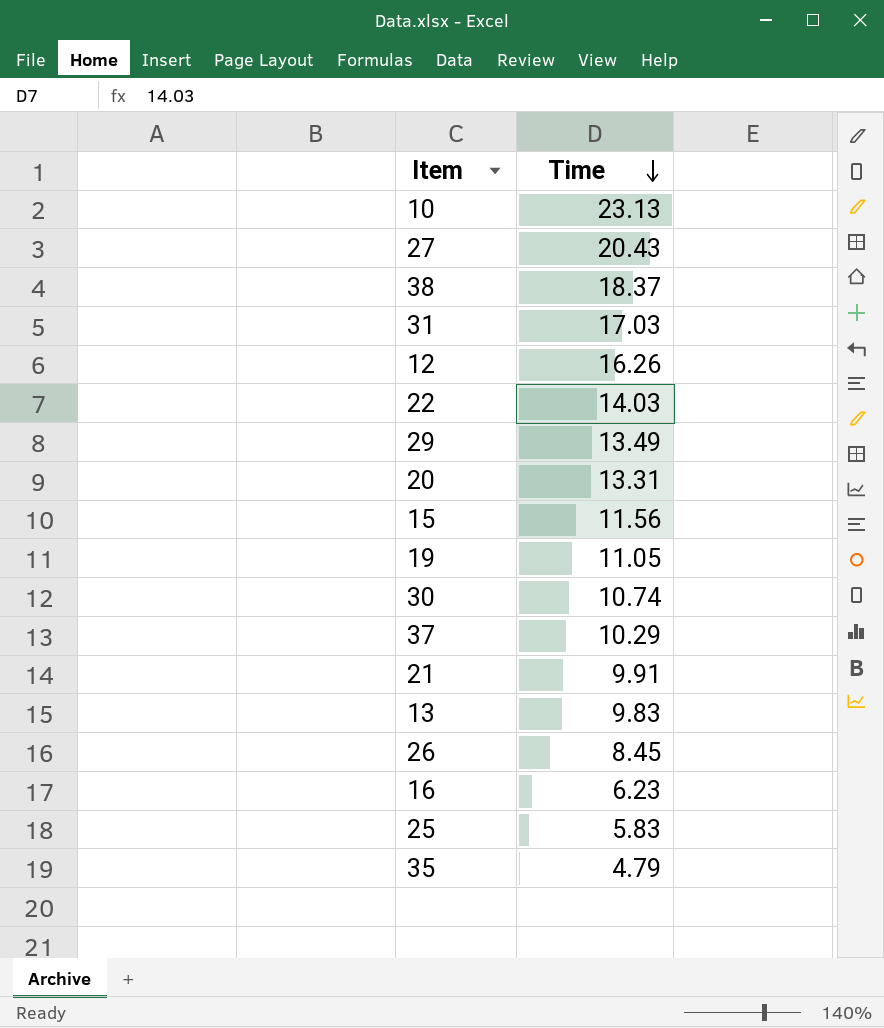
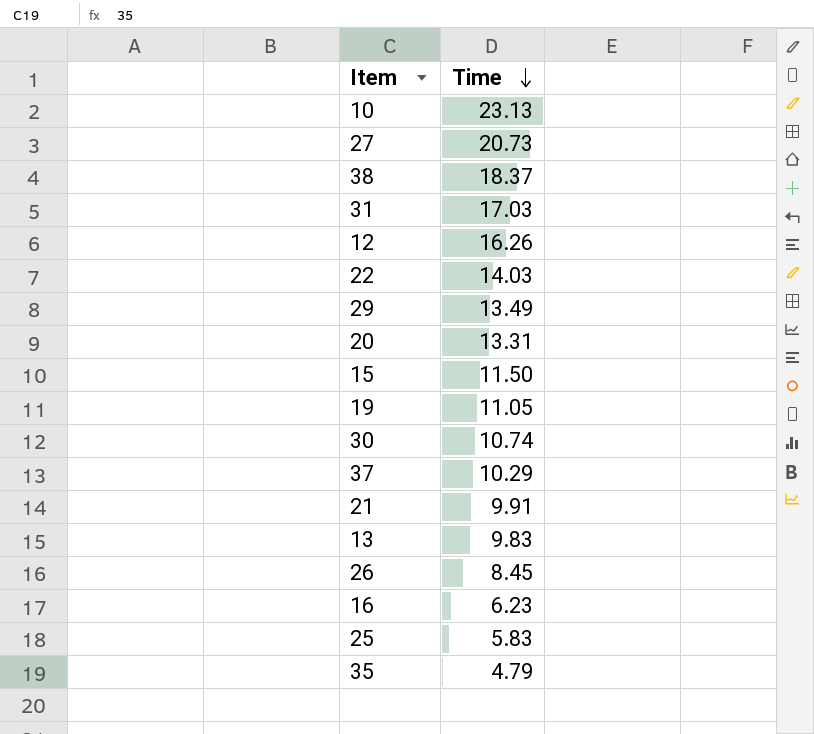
27 | Time: 20.43 -> 20.73
15 | Time: 11.56 -> 11.50

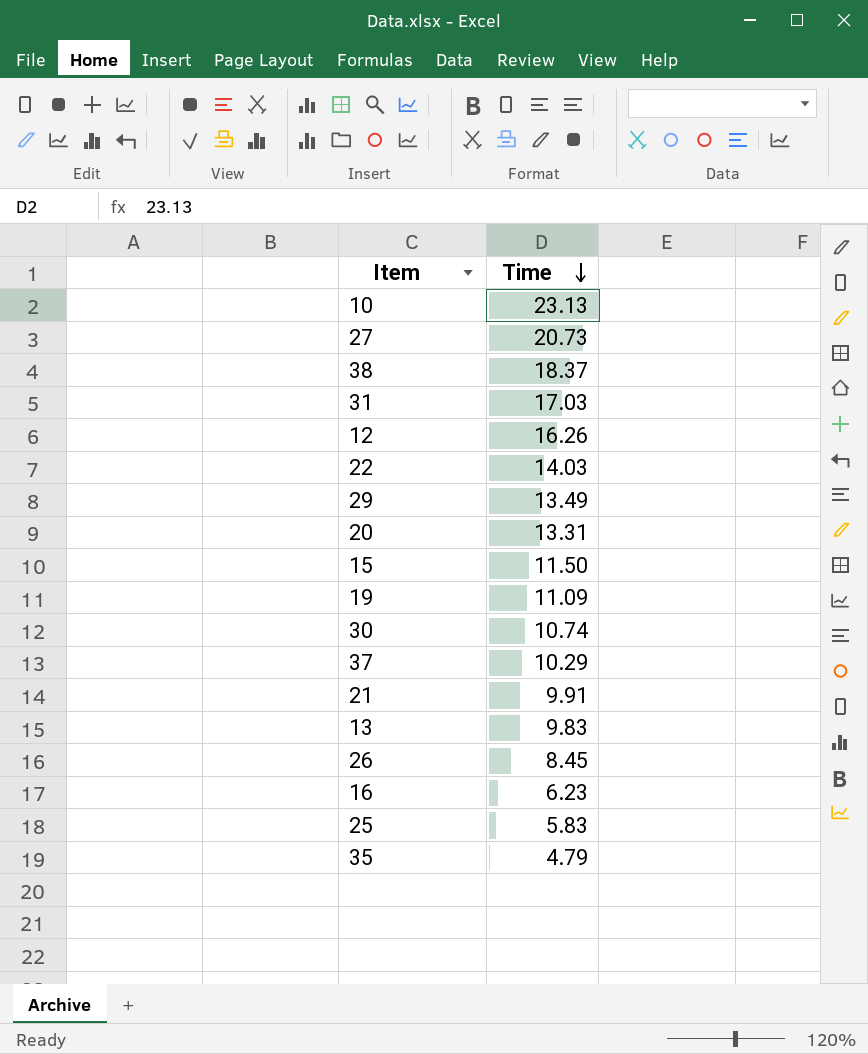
19 | Time: 11.05 -> 11.09

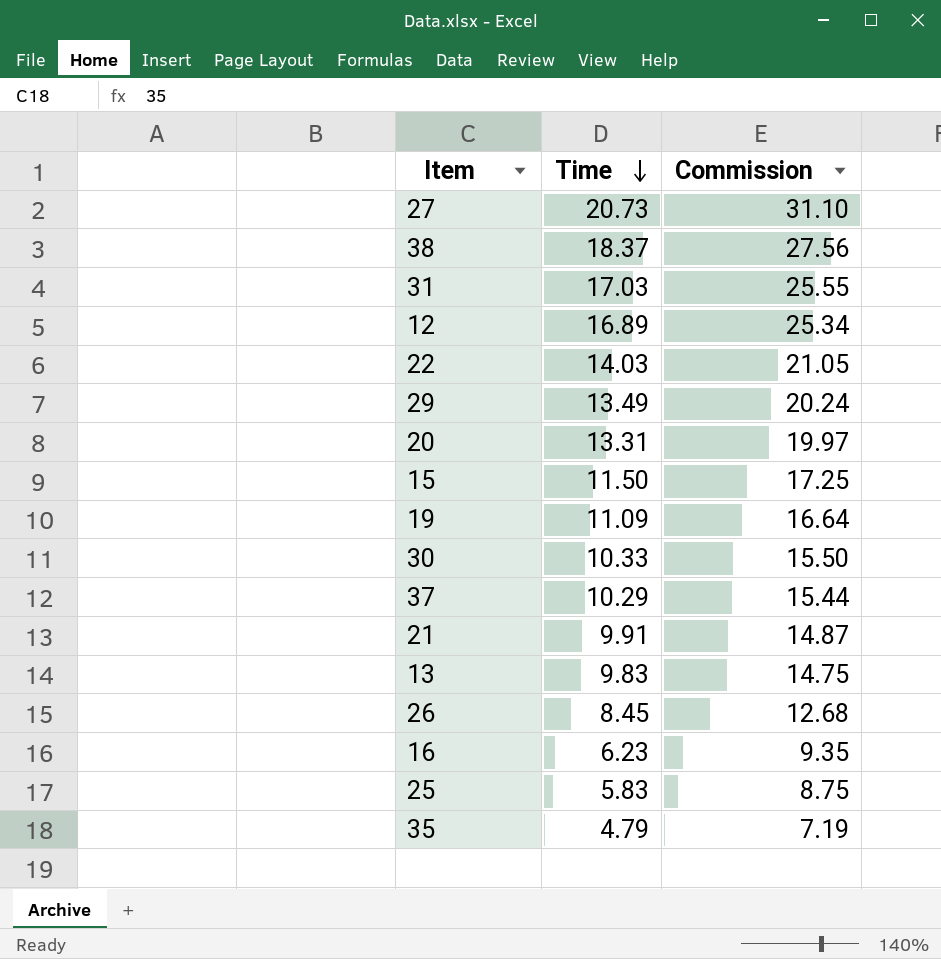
column Commission | formula: none -> [Time] * 1.5
row 10: 23.13 -> none
12 | Time: 16.26 -> 16.89
30 | Time: 10.74 -> 10.33

